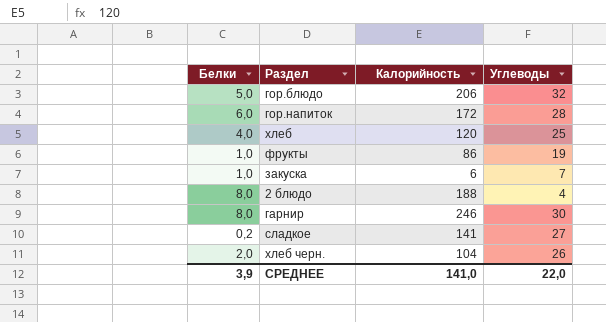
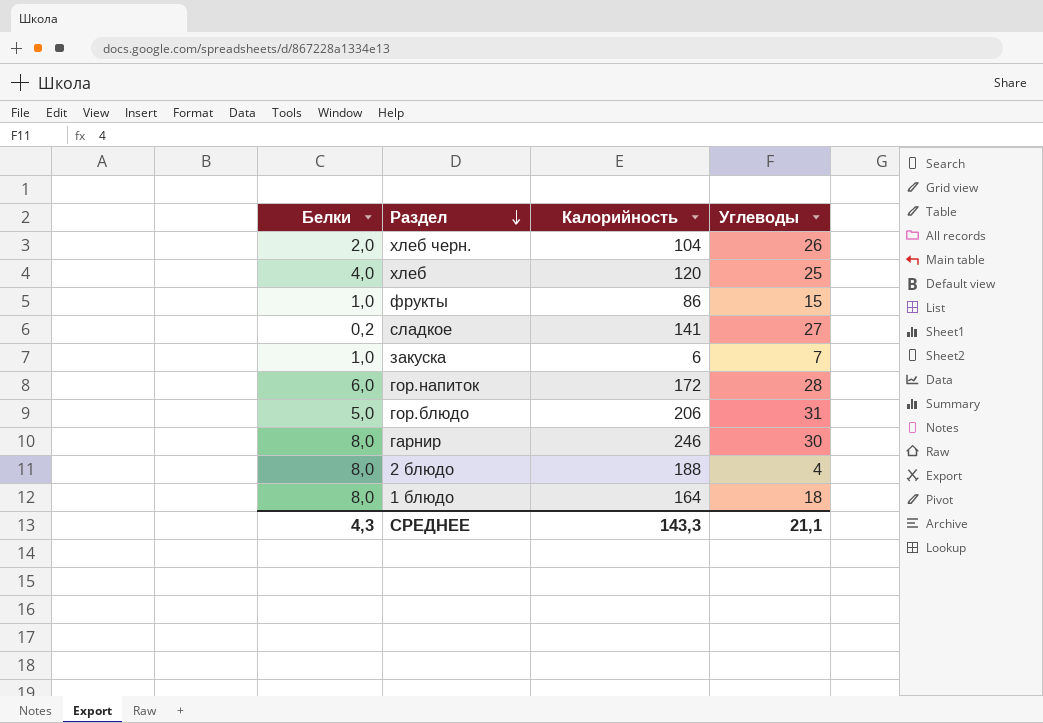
row order: none -> Раздел descending
фрукты | Углеводы: 19 -> 15
гор.блюдо | Углеводы: 32 -> 31
row 1 блюдо: none -> 8,0 | 164 | 18
СРЕДНЕЕ | Белки: 3,9 -> 4,3
СРЕДНЕЕ | Калорийность: 141,0 -> 143,3
СРЕДНЕЕ | Углеводы: 22,0 -> 21,1

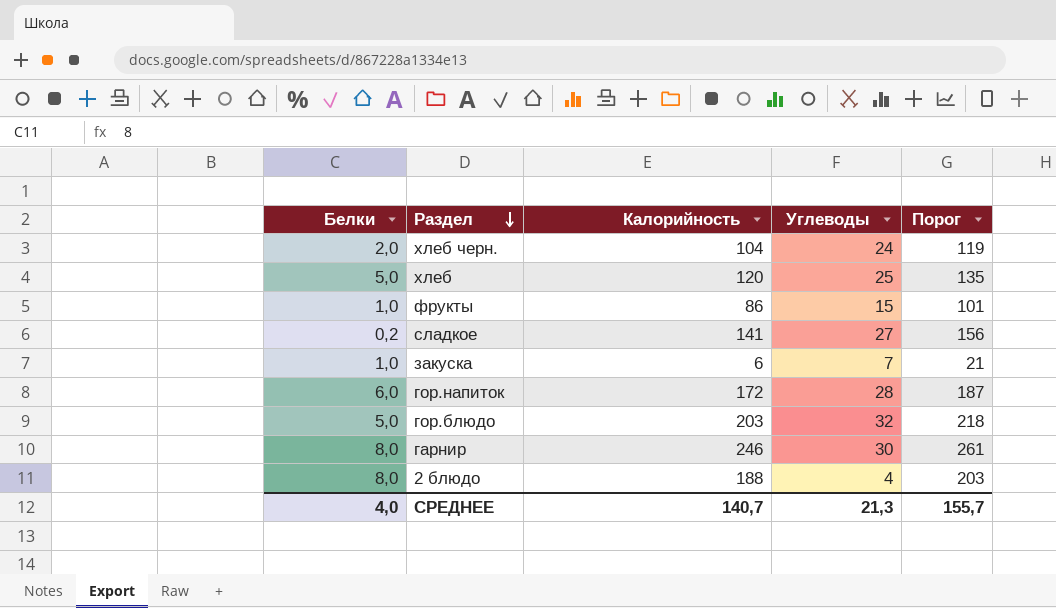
column Порог | formula: none -> [Калорийность] + 15
row 1 блюдо: 8,0 | 164 | 18 -> none
хлеб черн. | Углеводы: 26 -> 24
хлеб | Белки: 4,0 -> 5,0
гор.блюдо | Калорийность: 206 -> 203
гор.блюдо | Углеводы: 31 -> 32
СРЕДНЕЕ | Белки: 4,3 -> 4,0
СРЕДНЕЕ | Калорийность: 143,3 -> 140,7
СРЕДНЕЕ | Углеводы: 21,1 -> 21,3

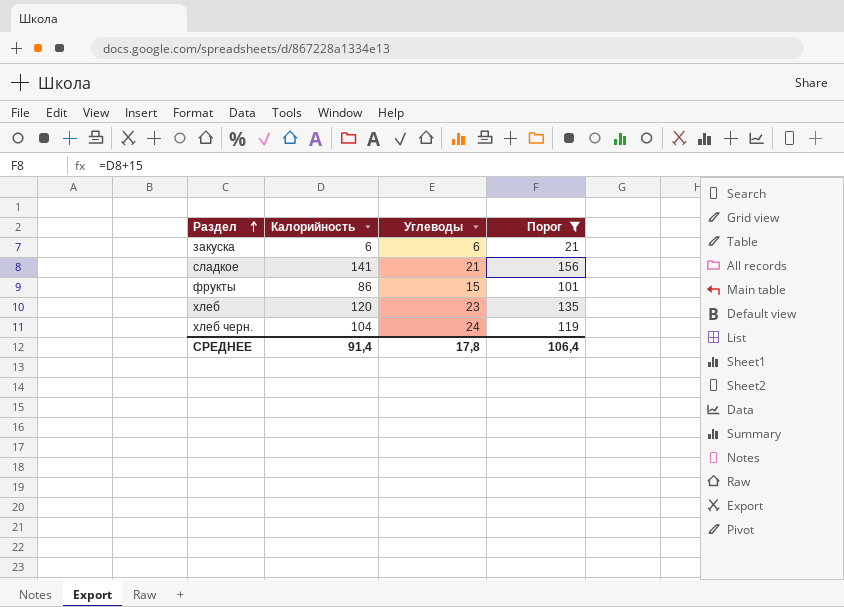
filter: none -> Порог <= 156
row order: Раздел descending -> Раздел ascending
column Белки | position: 1 -> none
закуска | Углеводы: 7 -> 6
сладкое | Углеводы: 27 -> 21
хлеб | Углеводы: 25 -> 23
СРЕДНЕЕ | Калорийность: 140,7 -> 91,4
СРЕДНЕЕ | Углеводы: 21,3 -> 17,8
СРЕДНЕЕ | Порог: 155,7 -> 106,4

